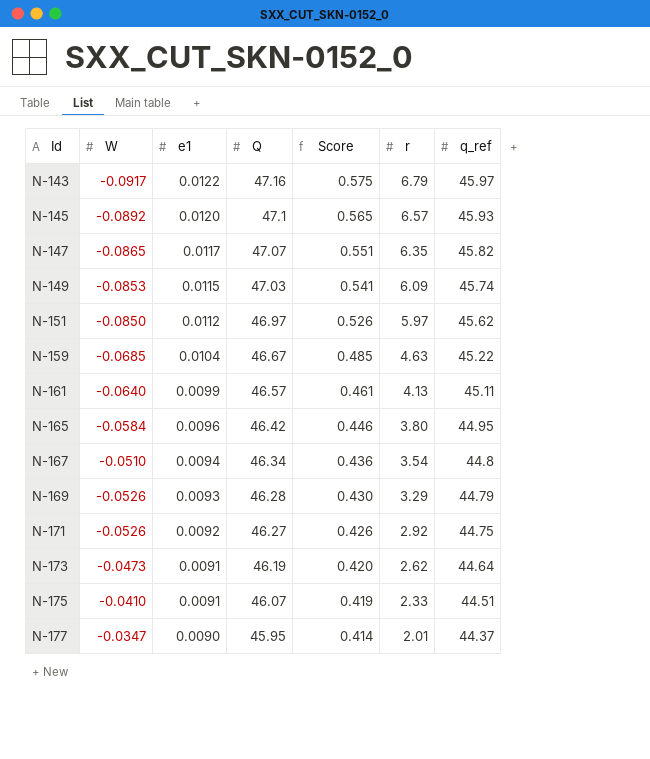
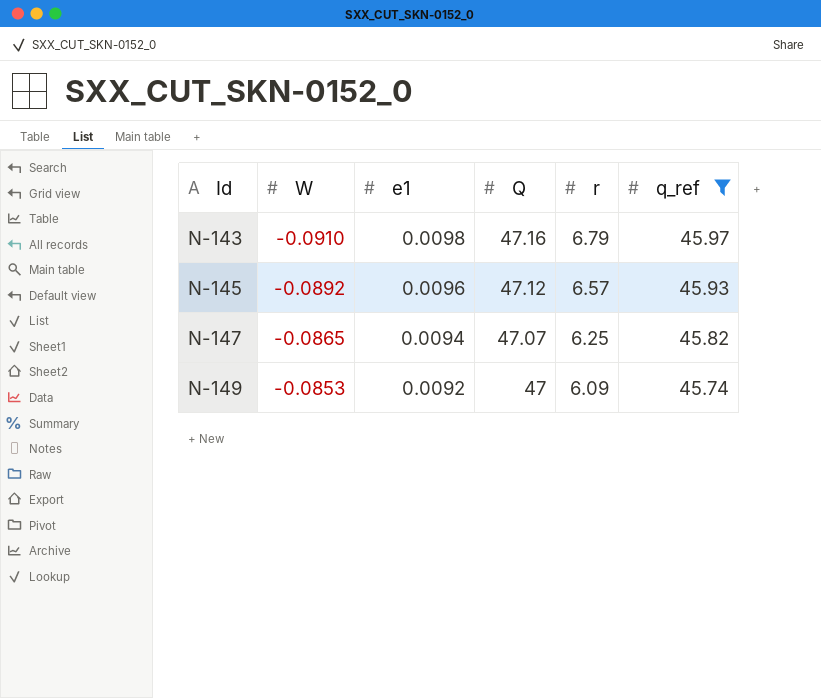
filter: none -> q_ref >= 45.74
column Score | formula: [e1] * [Q] -> none
N-143 | W: -0.0917 -> -0.0910
N-143 | e1: 0.0122 -> 0.0098
N-145 | e1: 0.0120 -> 0.0096
N-145 | Q: 47.1 -> 47.12
N-147 | e1: 0.0117 -> 0.0094
N-147 | r: 6.35 -> 6.25
N-149 | e1: 0.0115 -> 0.0092
N-149 | Q: 47.03 -> 47

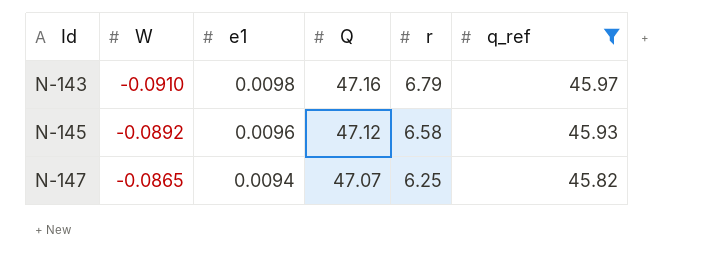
row N-149: -0.0853 | 0.0092 | 47 | 6.09 | 45.74 -> none
N-145 | r: 6.57 -> 6.58

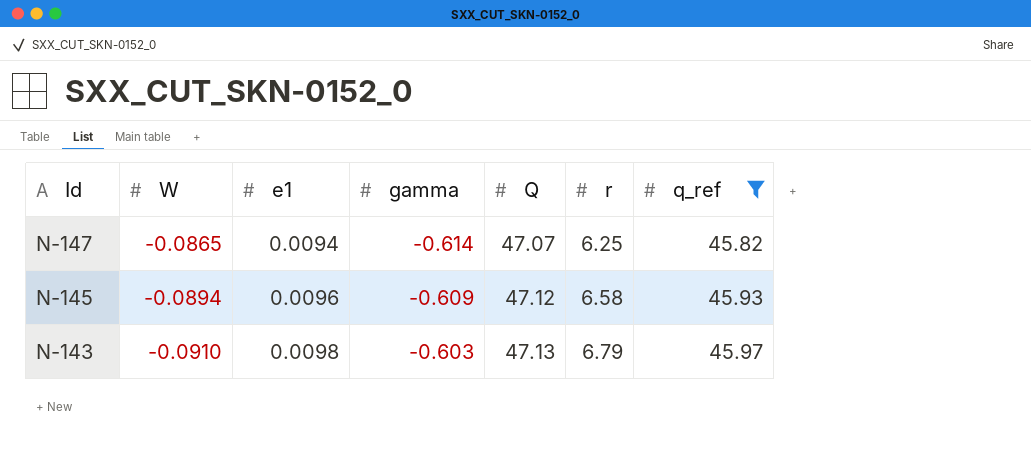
row order: Id ascending -> Id descending
column gamma | position: none -> 4
N-145 | W: -0.0892 -> -0.0894
N-143 | Q: 47.16 -> 47.13

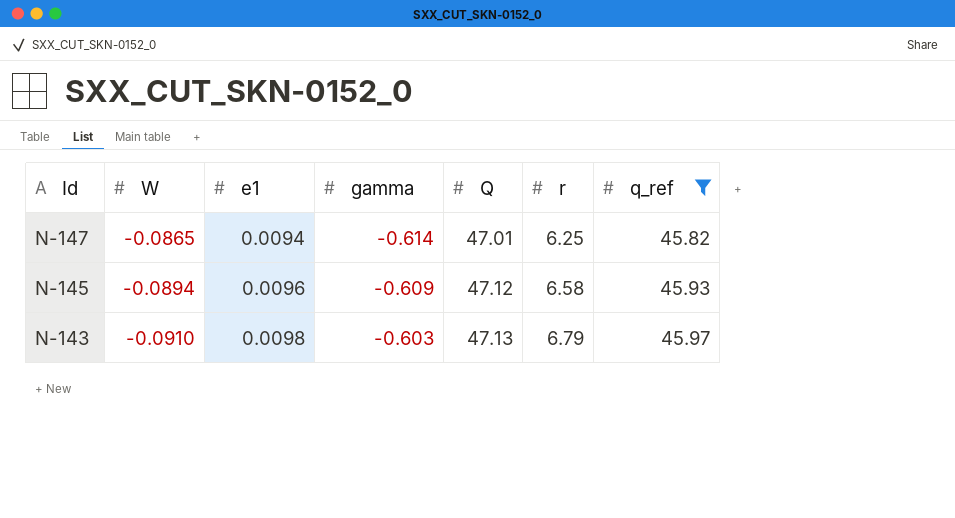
N-147 | Q: 47.07 -> 47.01

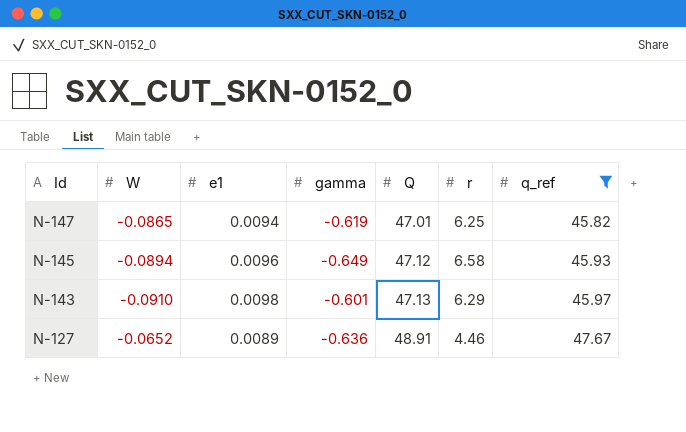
N-147 | gamma: -0.614 -> -0.619
N-145 | gamma: -0.609 -> -0.649
N-143 | gamma: -0.603 -> -0.601
N-143 | r: 6.79 -> 6.29
row N-127: none -> -0.0652 | 0.0089 | -0.636 | 48.91 | 4.46 | 47.67

